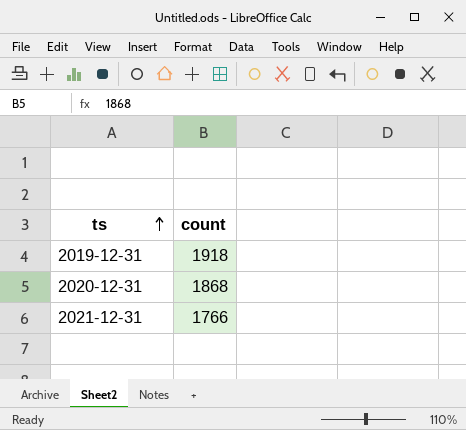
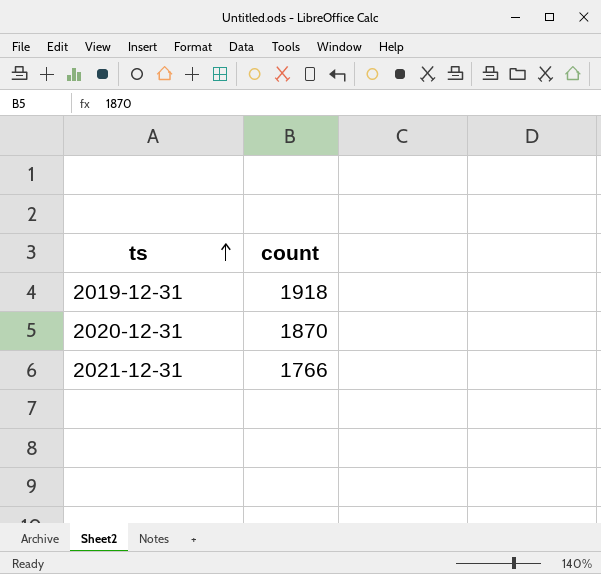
2020-12-31 | count: 1868 -> 1870

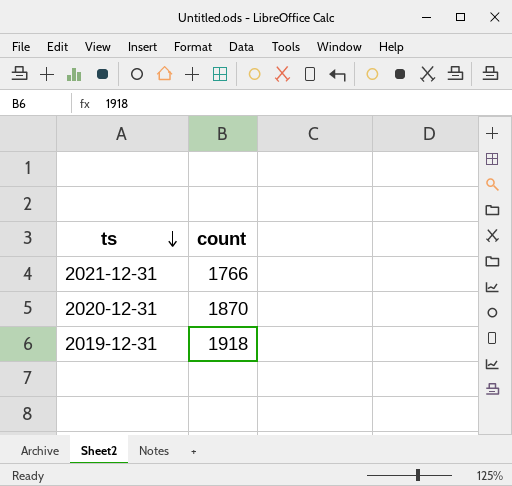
row order: ts ascending -> ts descending

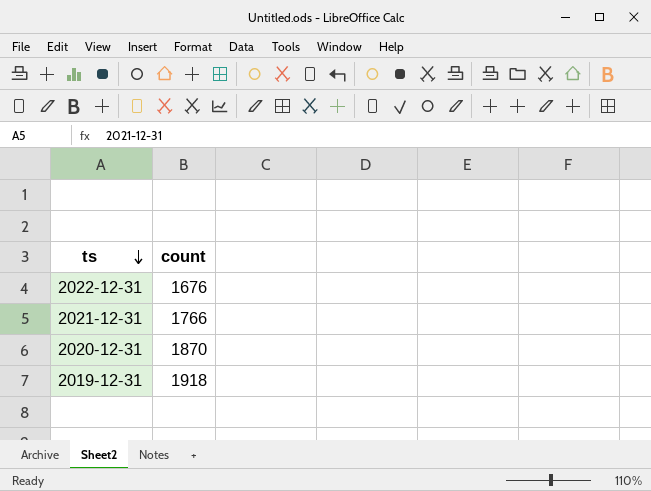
row 2022-12-31: none -> 1676

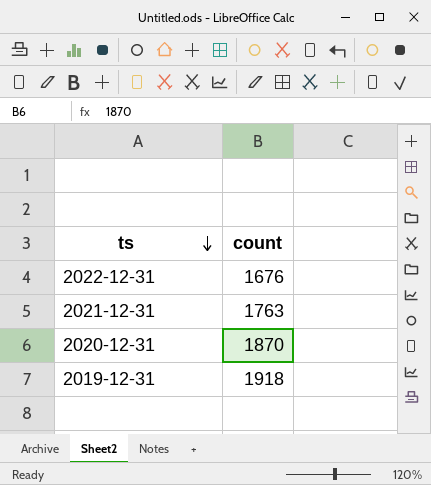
2021-12-31 | count: 1766 -> 1763

